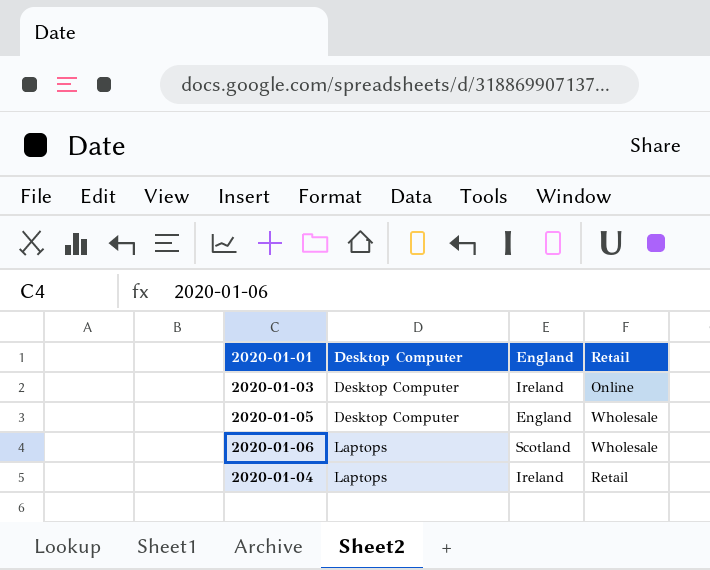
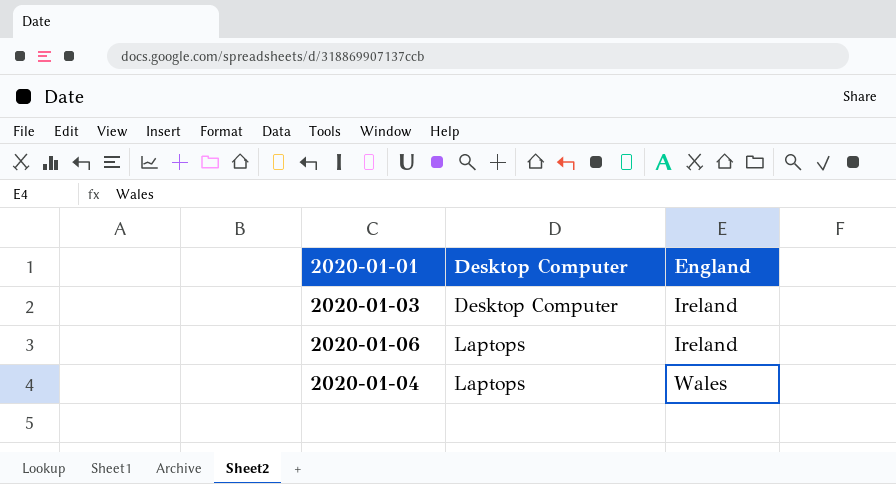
column Retail | position: 4 -> none
row 2020-01-05: Desktop Computer | England | Wholesale -> none
2020-01-06 | England: Scotland -> Ireland
2020-01-04 | England: Ireland -> Wales

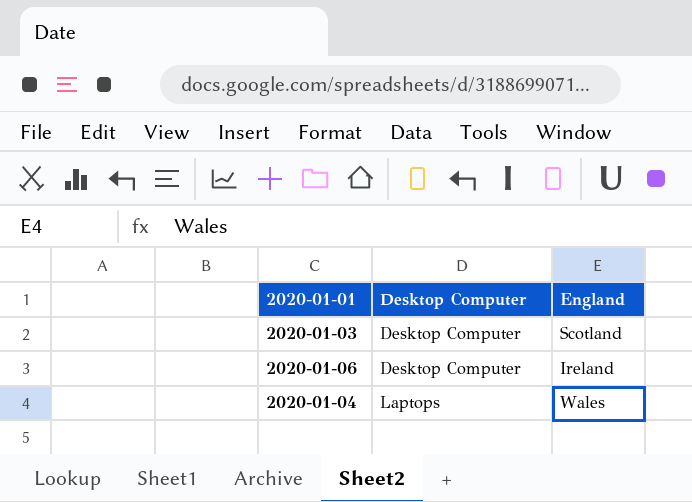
2020-01-03 | England: Ireland -> Scotland
2020-01-06 | Desktop Computer: Laptops -> Desktop Computer

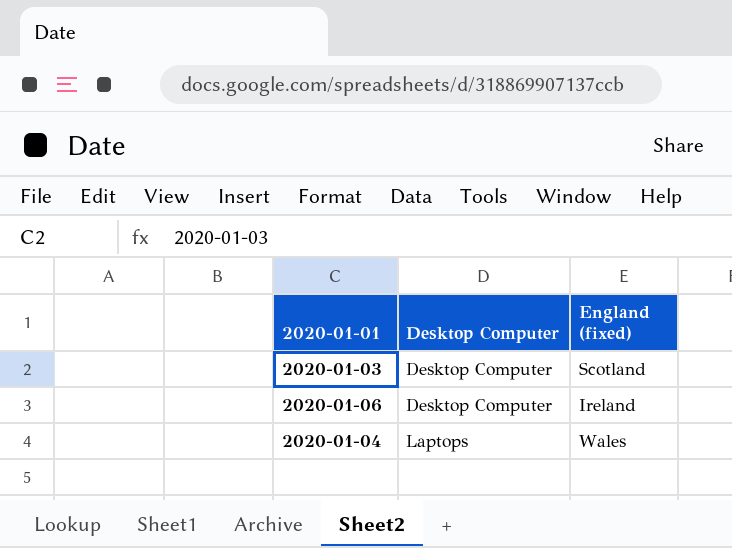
column name: England -> England (fixed)

